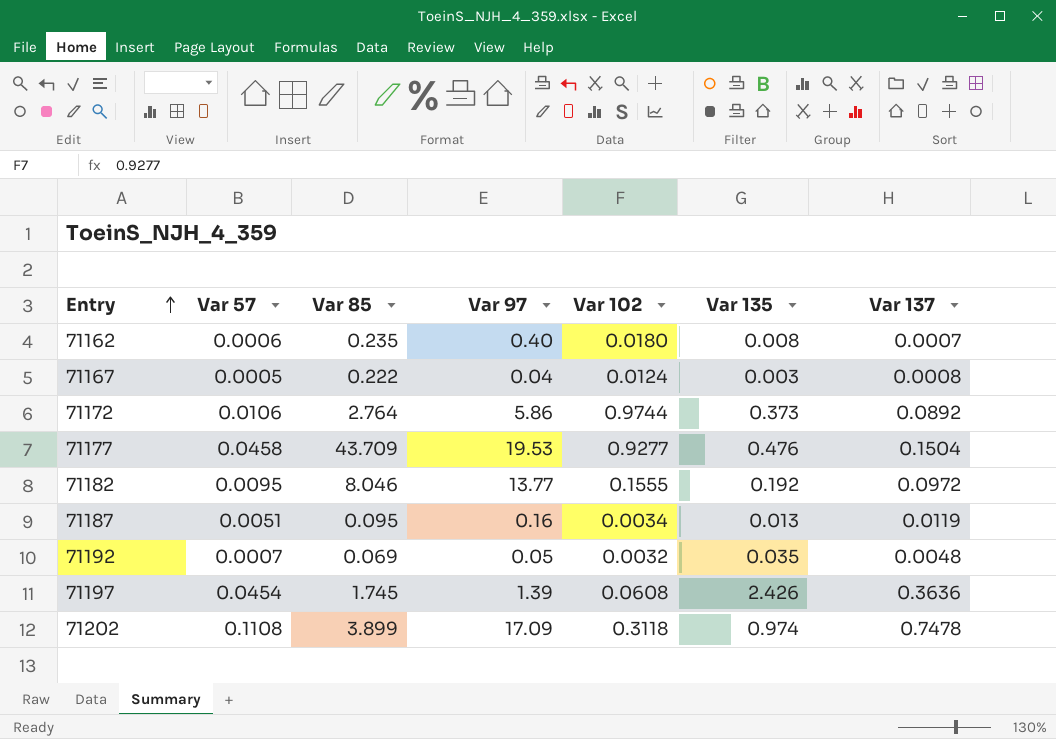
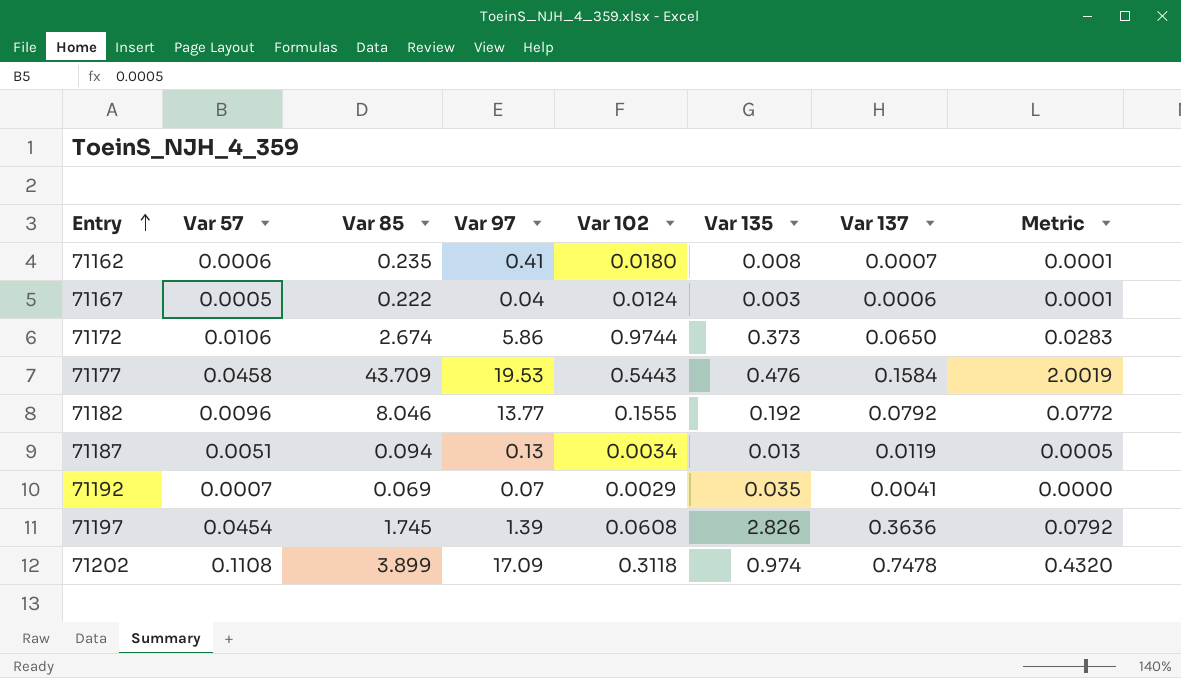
column Metric | formula: none -> [Var 57] * [Var 85]
71162 | Var 97: 0.40 -> 0.41
71167 | Var 137: 0.0008 -> 0.0006
71172 | Var 85: 2.764 -> 2.674
71172 | Var 137: 0.0892 -> 0.0650
71177 | Var 102: 0.9277 -> 0.5443
71177 | Var 137: 0.1504 -> 0.1584
71182 | Var 57: 0.0095 -> 0.0096
71182 | Var 137: 0.0972 -> 0.0792
71187 | Var 85: 0.095 -> 0.094
71187 | Var 97: 0.16 -> 0.13
71192 | Var 97: 0.05 -> 0.07
71192 | Var 102: 0.0032 -> 0.0029
71192 | Var 137: 0.0048 -> 0.0041
71197 | Var 135: 2.426 -> 2.826

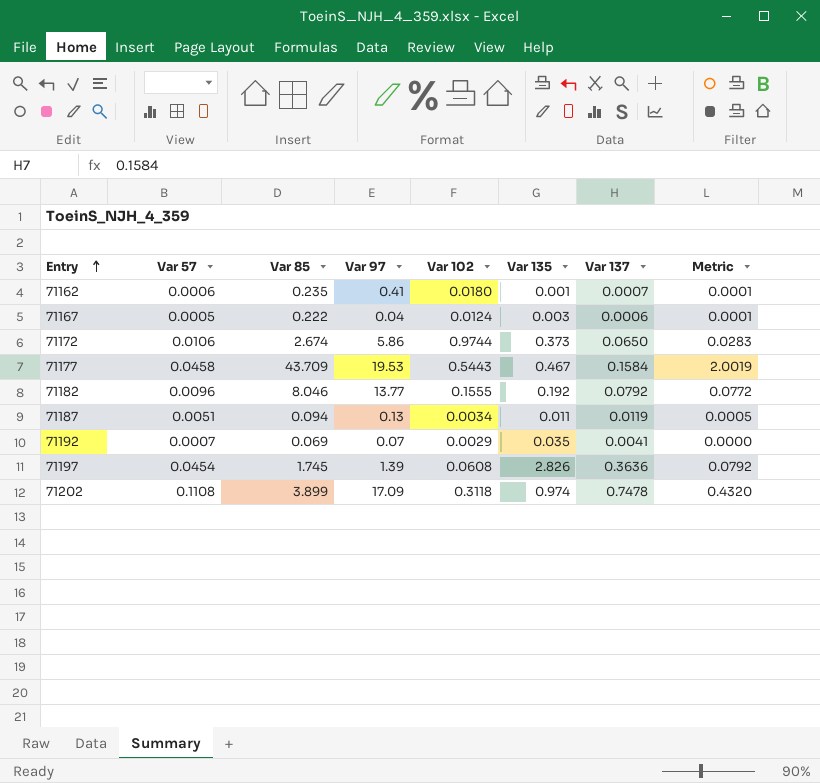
71162 | Var 135: 0.008 -> 0.001
71177 | Var 135: 0.476 -> 0.467
71187 | Var 135: 0.013 -> 0.011

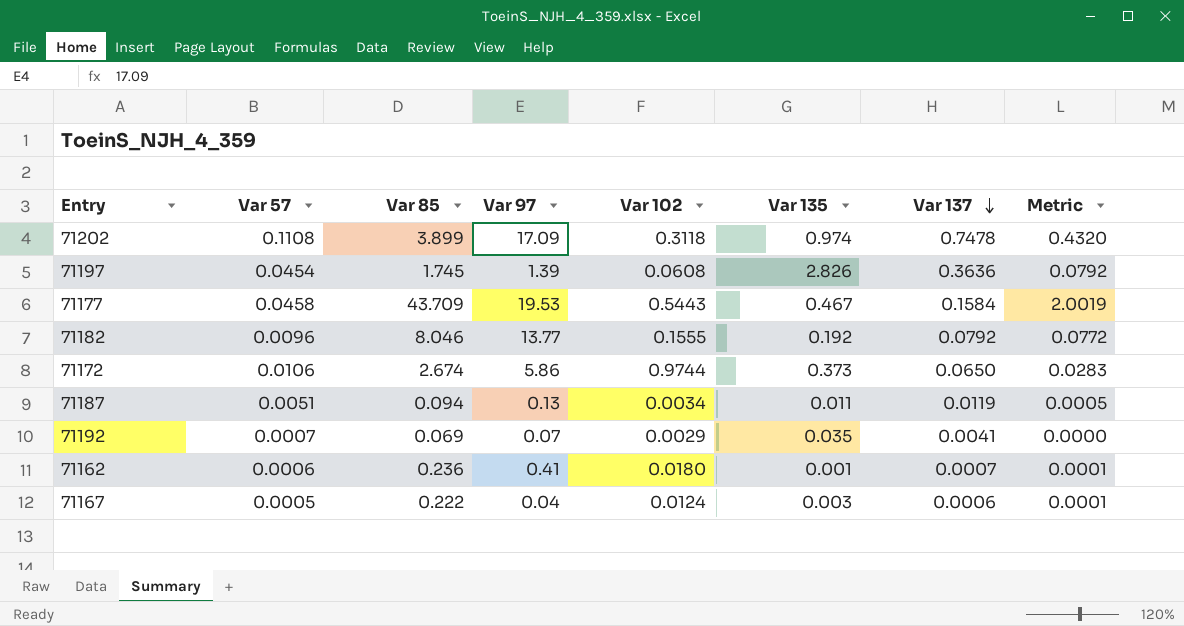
row order: Entry ascending -> Var 137 descending
71162 | Var 85: 0.235 -> 0.236

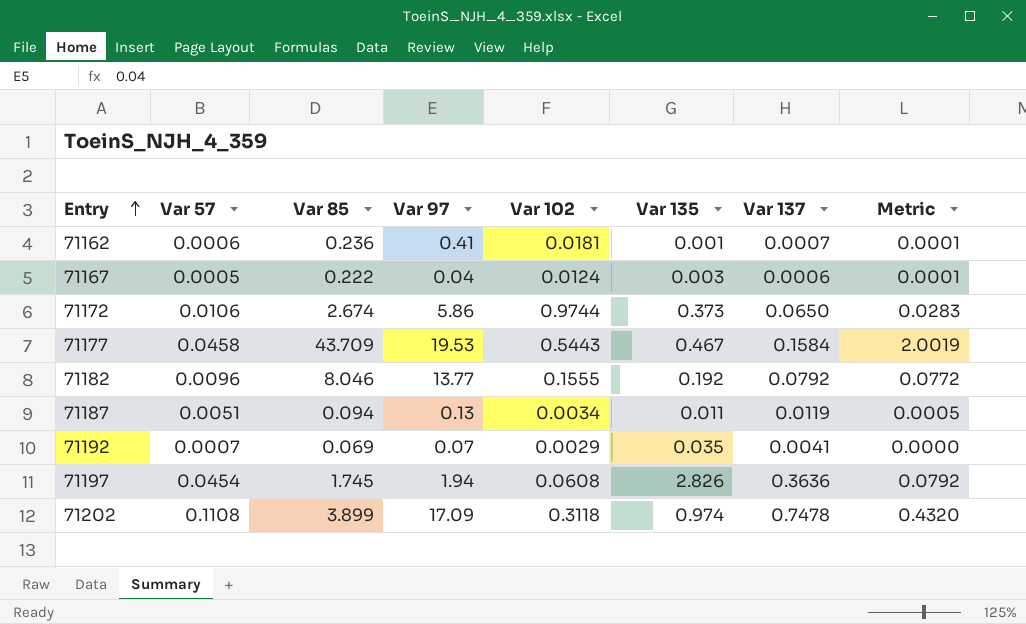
row order: Var 137 descending -> Entry ascending
71162 | Var 102: 0.0180 -> 0.0181
71197 | Var 97: 1.39 -> 1.94

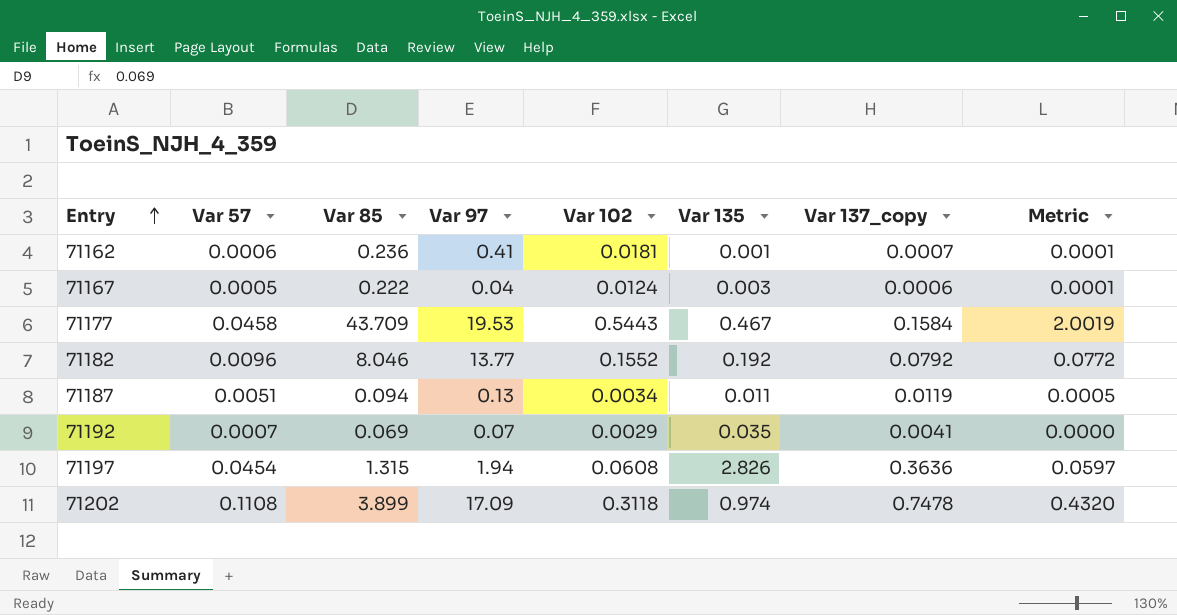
column name: Var 137 -> Var 137_copy
row 71172: 0.0106 | 2.674 | 5.86 | 0.9744 | 0.373 | 0.0650 | 0.0283 -> none
71182 | Var 102: 0.1555 -> 0.1552
71197 | Var 85: 1.745 -> 1.315
71197 | Metric: 0.0792 -> 0.0597

